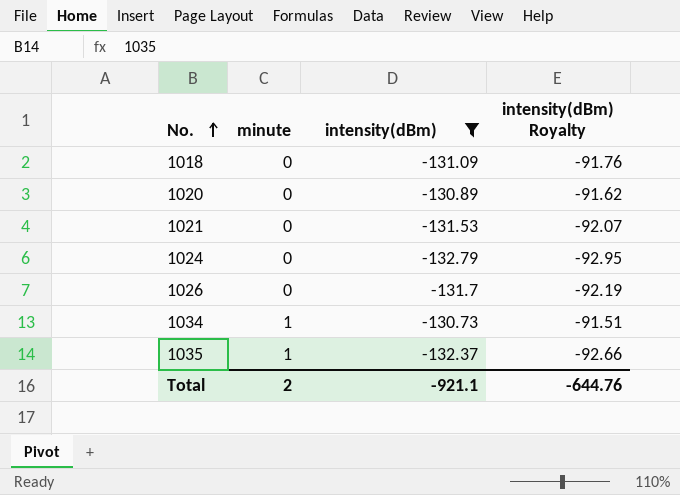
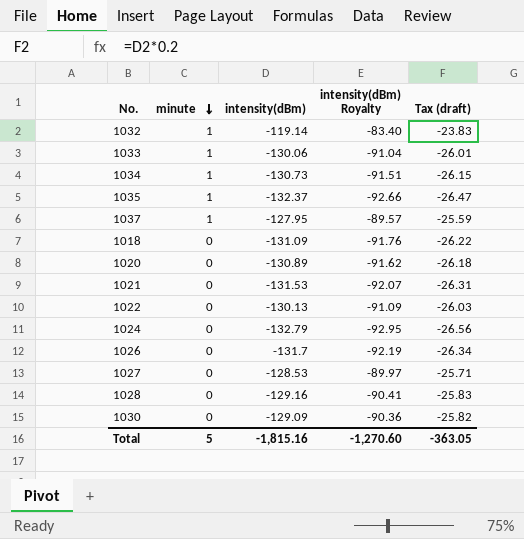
filter: intensity(dBm) <= -130.73 -> none
row order: No. ascending -> minute descending
column Tax (draft) | formula: none -> [intensity(dBm)] * 0.2
Total | minute: 2 -> 5
Total | intensity(dBm): -921.1 -> -1,815.16
Total | intensity(dBm) Royalty: -644.76 -> -1,270.60

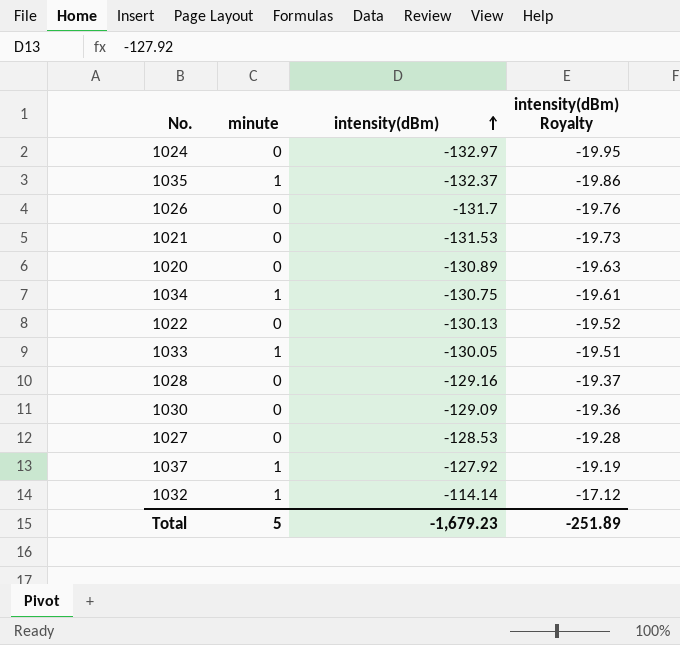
row order: minute descending -> intensity(dBm) ascending
column Tax (draft) | formula: [intensity(dBm)] * 0.2 -> none
column intensity(dBm) Royalty | formula: [intensity(dBm)] * 0.7 -> [intensity(dBm)] * 0.15
row 1018: 0 | -131.09 | -91.76 | -26.22 -> none
1024 | intensity(dBm): -132.79 -> -132.97
1034 | intensity(dBm): -130.73 -> -130.75
1033 | intensity(dBm): -130.06 -> -130.05
1037 | intensity(dBm): -127.95 -> -127.92
1032 | intensity(dBm): -119.14 -> -114.14
Total | intensity(dBm): -1,815.16 -> -1,679.23
Total | intensity(dBm) Royalty: -1,270.60 -> -251.89

